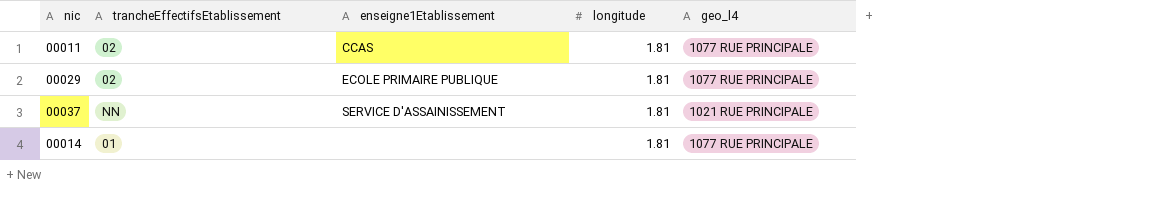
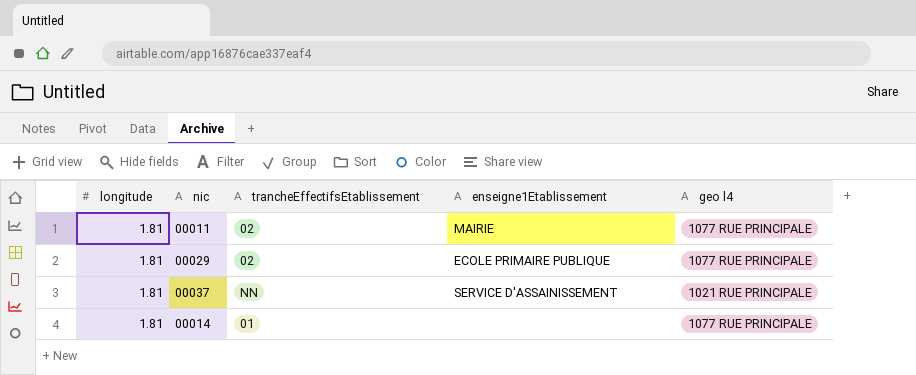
column longitude | position: 4 -> 1
column name: geo_l4 -> geo l4
00011 | enseigne1Etablissement: CCAS -> MAIRIE

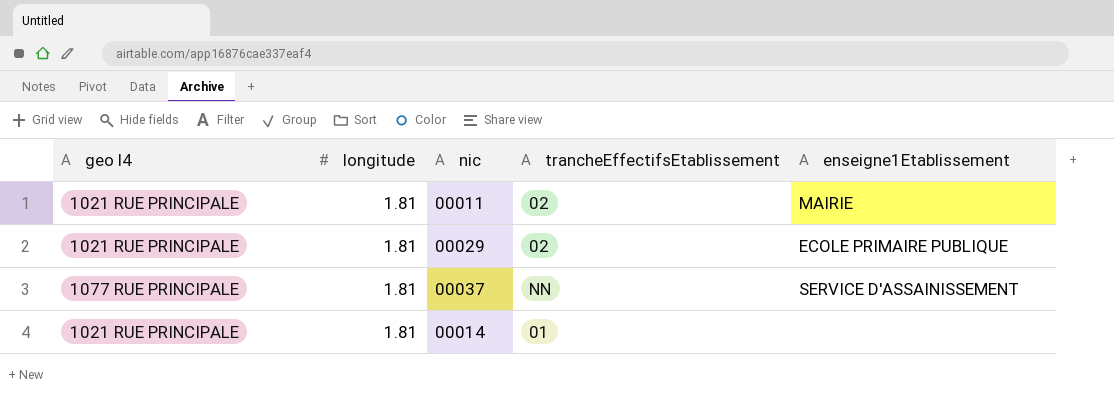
column geo l4 | position: 5 -> 1
00011 | geo l4: 1077 RUE PRINCIPALE -> 1021 RUE PRINCIPALE
00029 | geo l4: 1077 RUE PRINCIPALE -> 1021 RUE PRINCIPALE
00037 | geo l4: 1021 RUE PRINCIPALE -> 1077 RUE PRINCIPALE
00014 | geo l4: 1077 RUE PRINCIPALE -> 1021 RUE PRINCIPALE

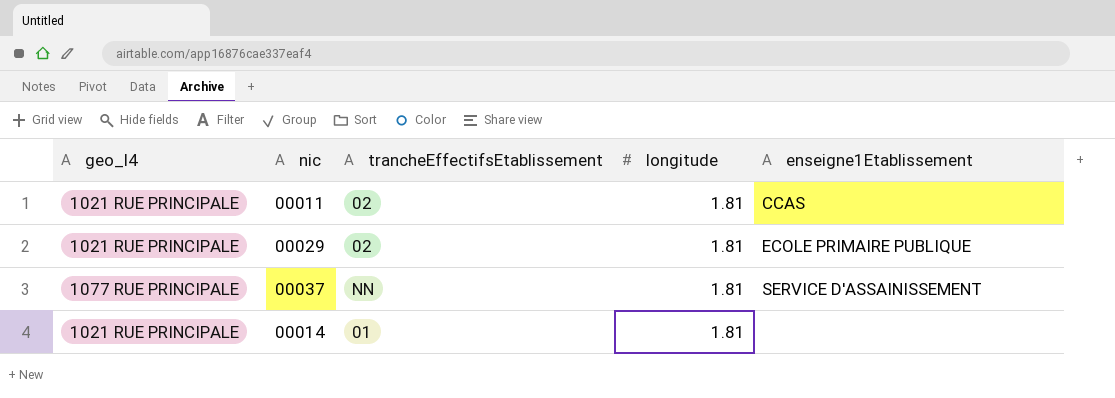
column name: geo l4 -> geo_l4
column longitude | position: 2 -> 4
00011 | enseigne1Etablissement: MAIRIE -> CCAS

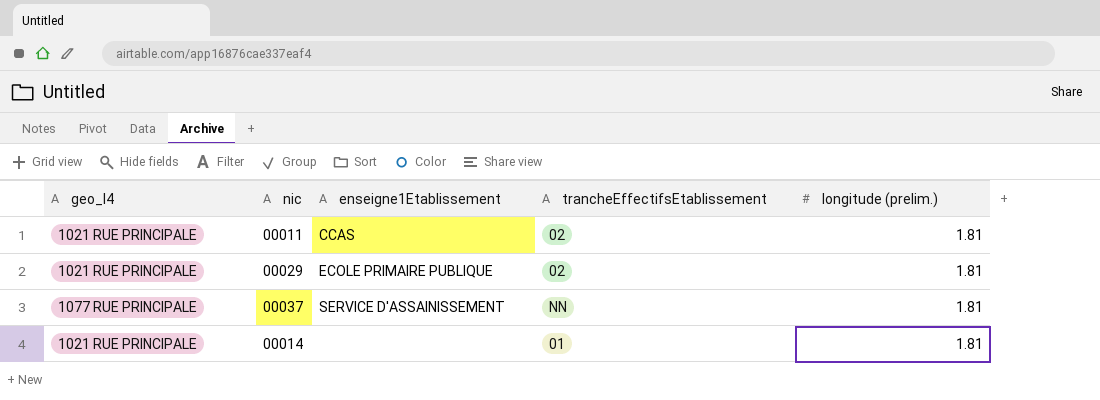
column enseigne1Etablissement | position: 5 -> 3
column name: longitude -> longitude (prelim.)

